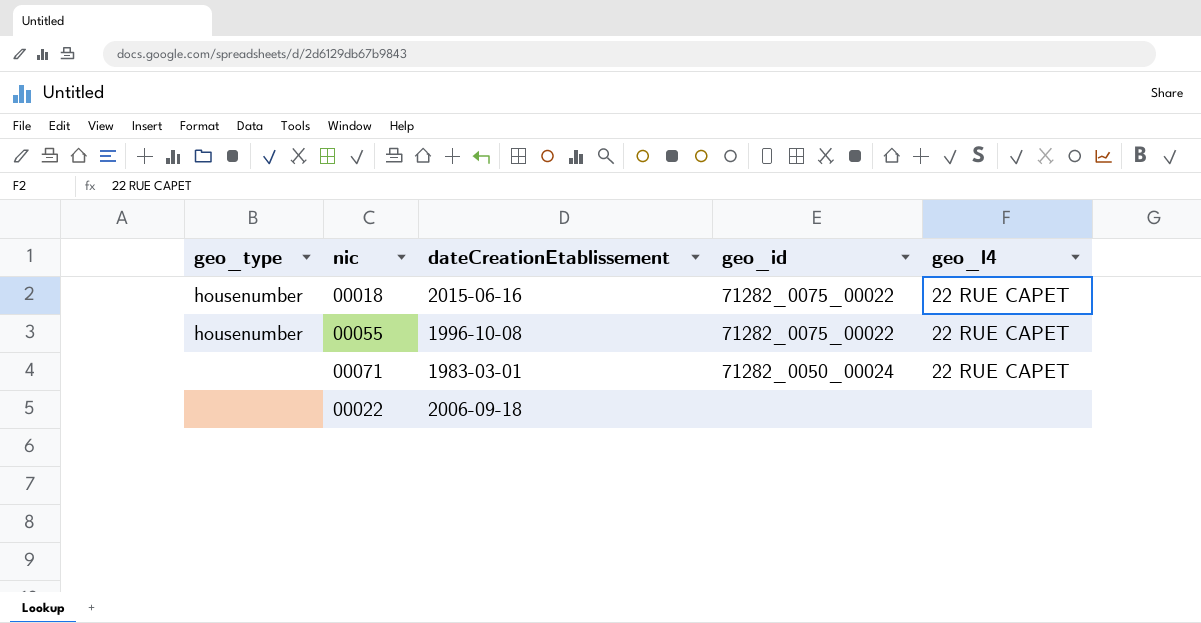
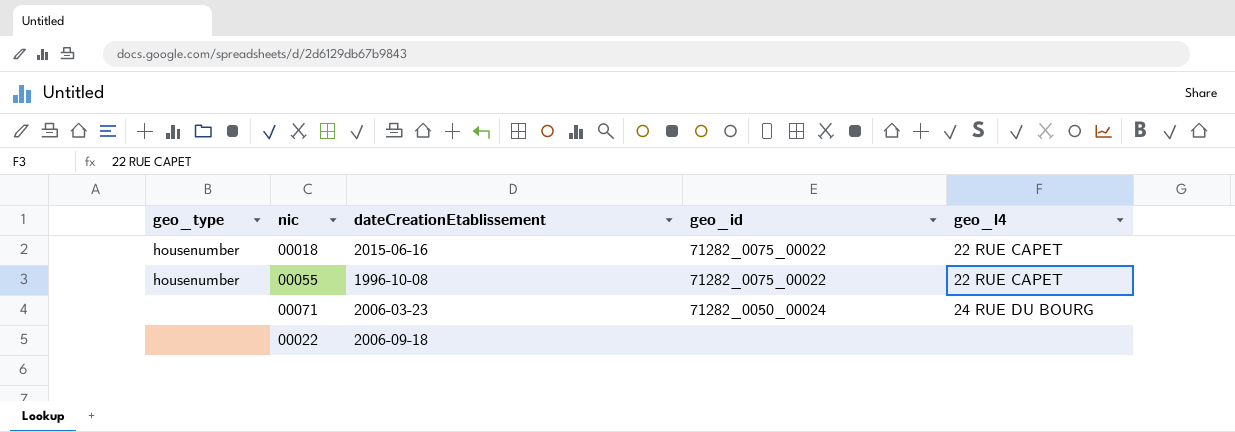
00071 | dateCreationEtablissement: 1983-03-01 -> 2006-03-23
00071 | geo_l4: 22 RUE CAPET -> 24 RUE DU BOURG

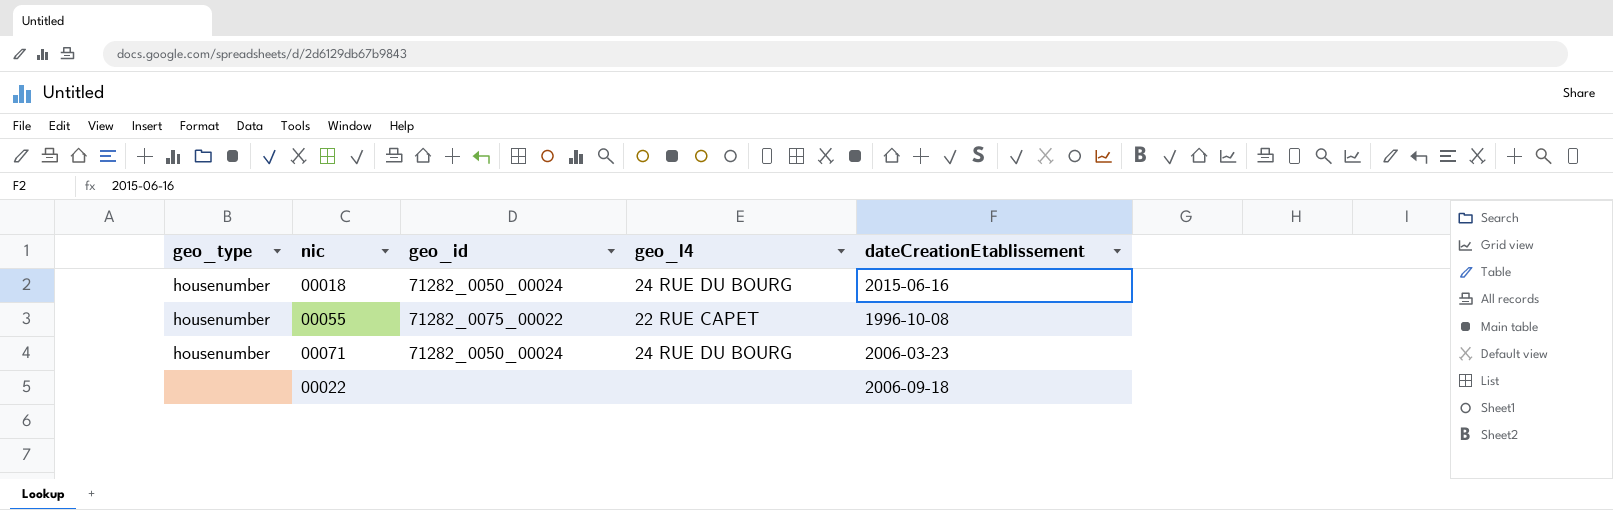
column dateCreationEtablissement | position: 3 -> 5
00018 | geo_id: 71282_0075_00022 -> 71282_0050_00024
00018 | geo_l4: 22 RUE CAPET -> 24 RUE DU BOURG
00071 | geo_type: none -> housenumber

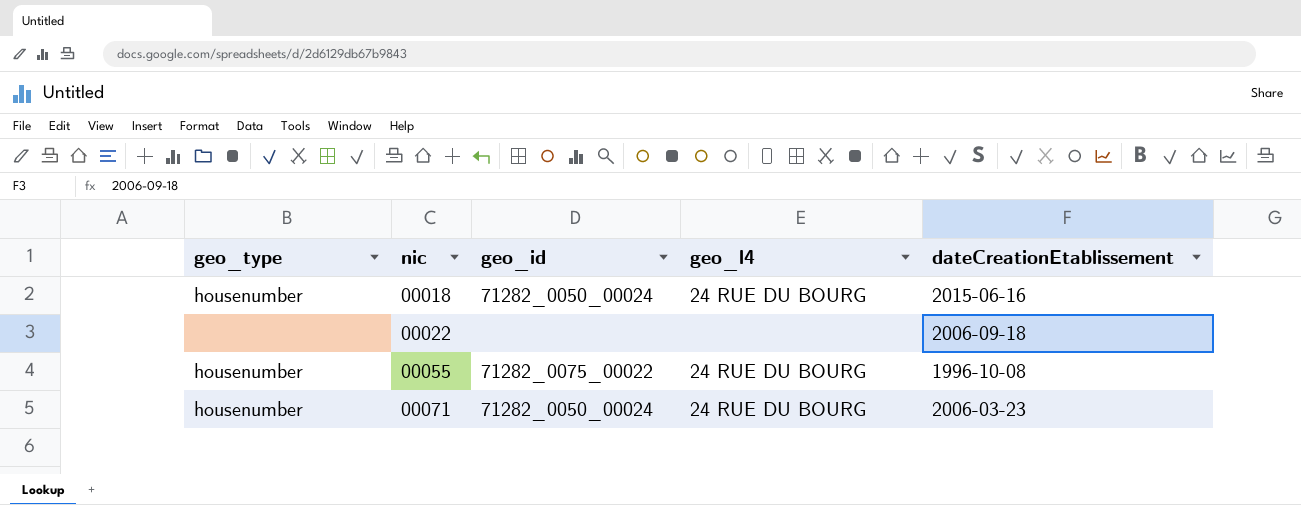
row order: none -> nic ascending
00055 | geo_l4: 22 RUE CAPET -> 24 RUE DU BOURG

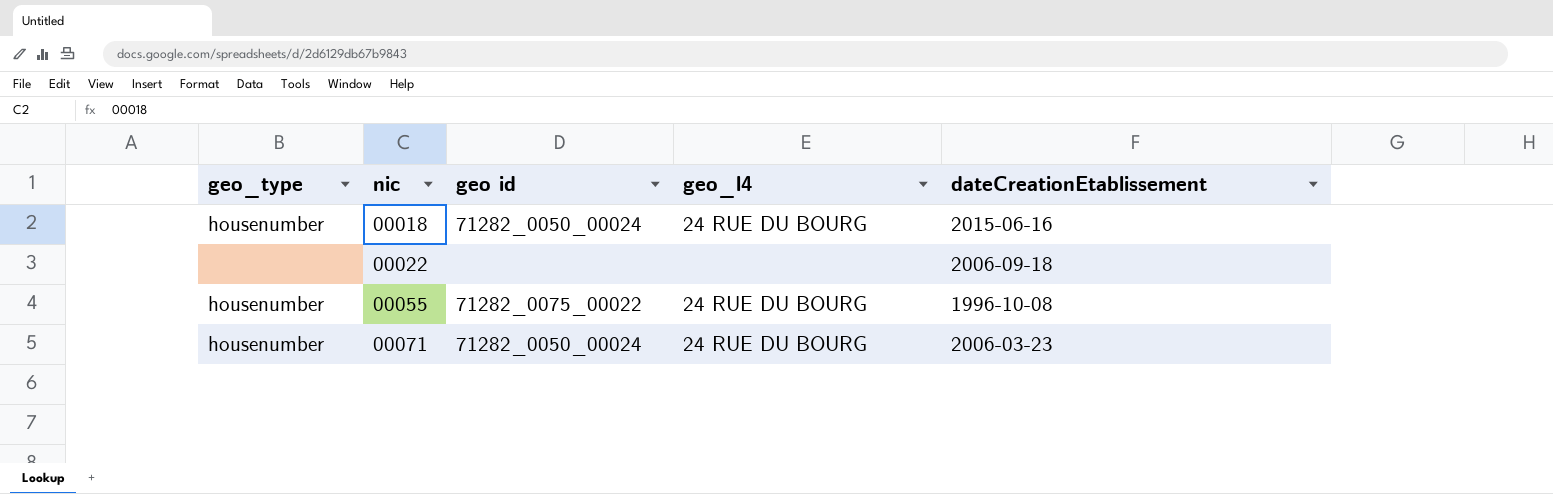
column name: geo_id -> geo id

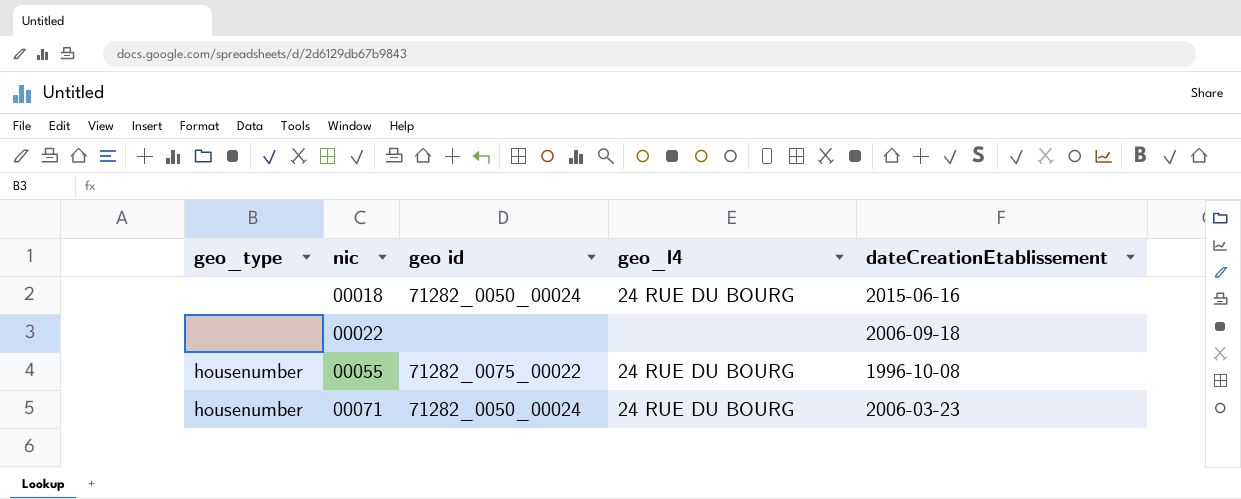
00018 | geo_type: housenumber -> none

